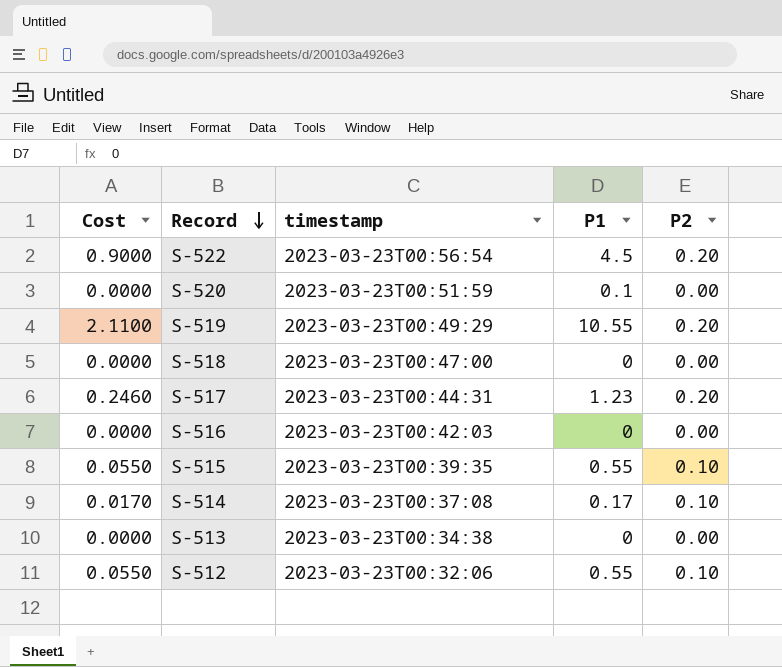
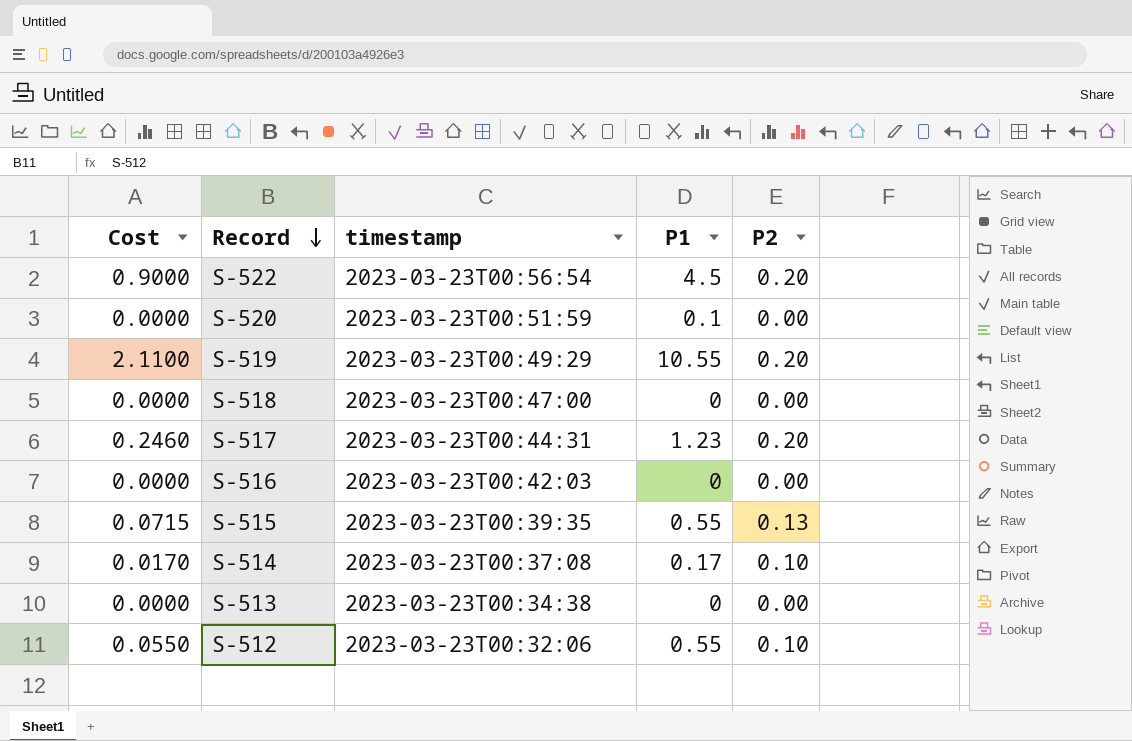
S-515 | Cost: 0.0550 -> 0.0715
S-515 | P2: 0.10 -> 0.13

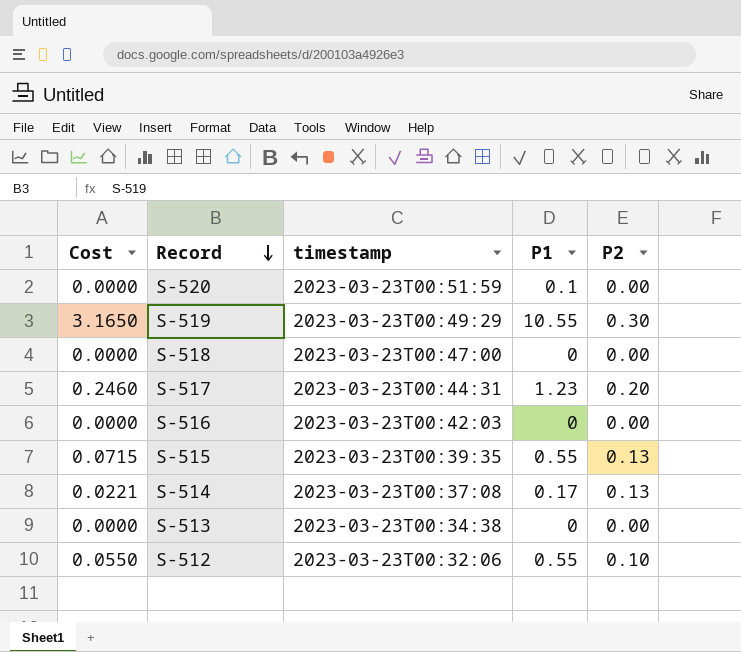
row S-522: 0.9000 | 2023-03-23T00:56:54 | 4.5 | 0.20 -> none
S-519 | Cost: 2.1100 -> 3.1650
S-519 | P2: 0.20 -> 0.30
S-514 | Cost: 0.0170 -> 0.0221
S-514 | P2: 0.10 -> 0.13

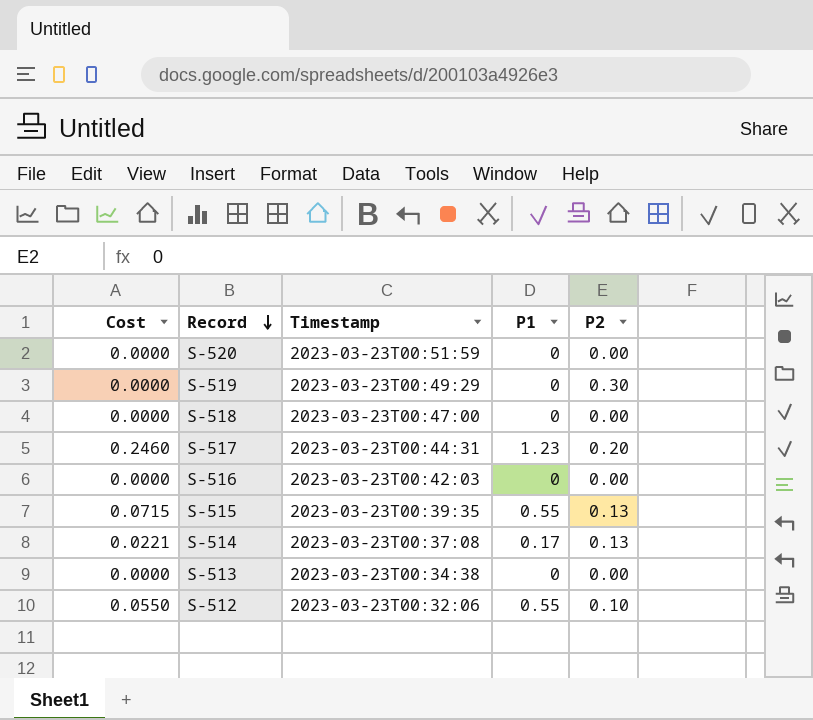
column name: timestamp -> Timestamp
S-520 | P1: 0.1 -> 0
S-519 | Cost: 3.1650 -> 0.0000
S-519 | P1: 10.55 -> 0

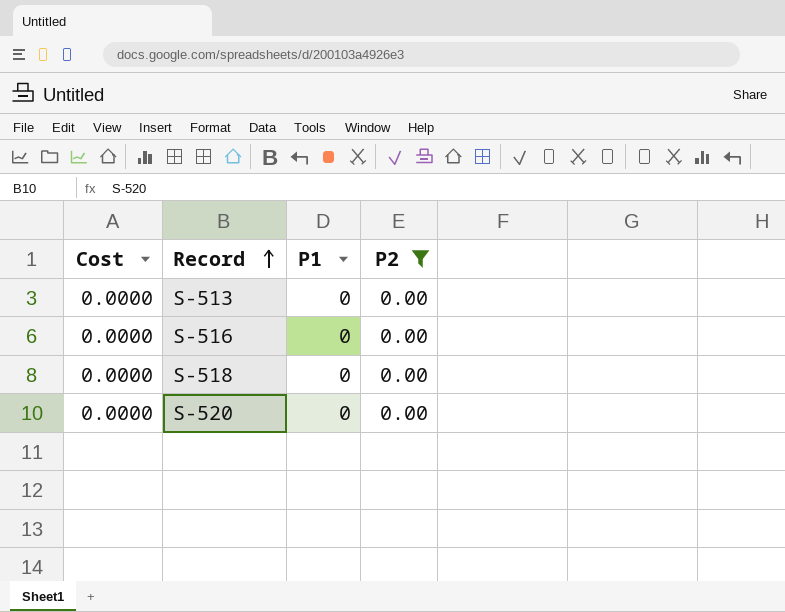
filter: none -> P2 = 0.00
row order: Record descending -> Record ascending
column Timestamp | position: 3 -> none

